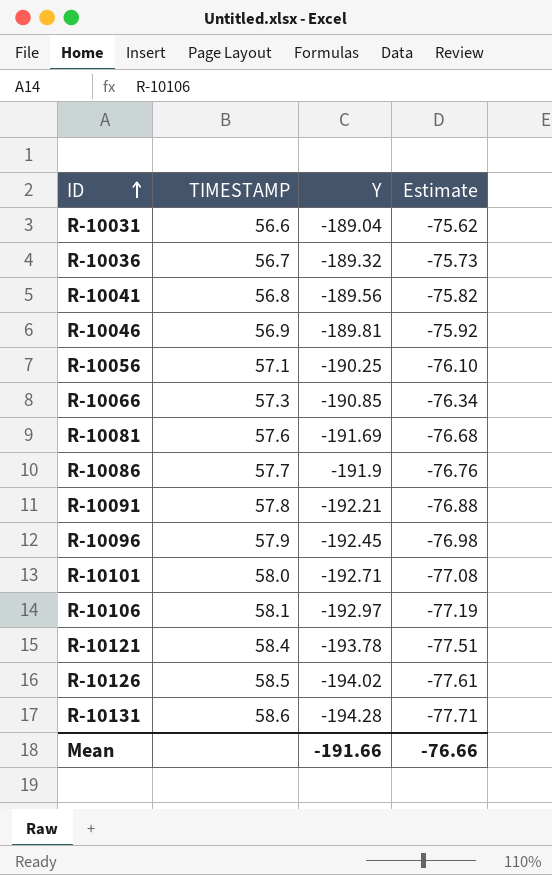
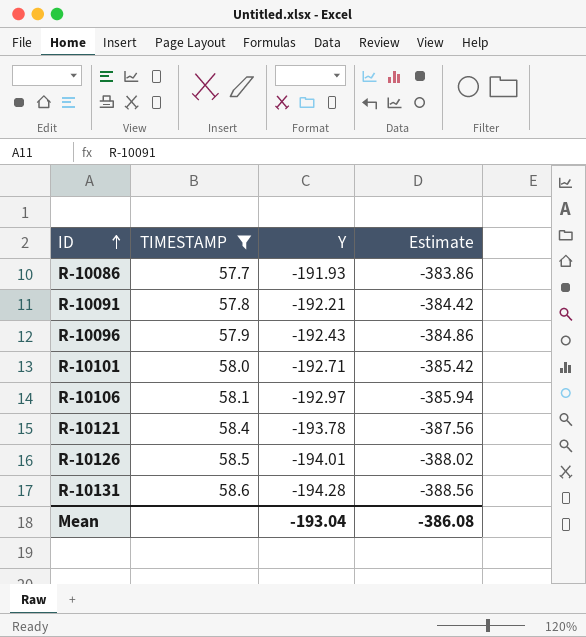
filter: none -> TIMESTAMP >= 57.7
column Estimate | formula: [Y] * 0.4 -> [Y] * 2
R-10086 | Y: -191.9 -> -191.93
R-10096 | Y: -192.45 -> -192.43
R-10126 | Y: -194.02 -> -194.01
Mean | Y: -191.66 -> -193.04
Mean | Estimate: -76.66 -> -386.08

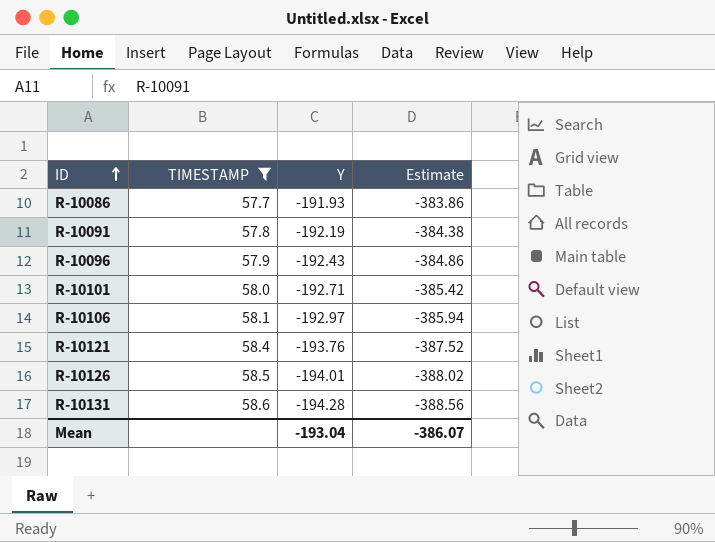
R-10091 | Y: -192.21 -> -192.19
R-10091 | Estimate: -384.42 -> -384.38
R-10121 | Y: -193.78 -> -193.76
R-10121 | Estimate: -387.56 -> -387.52
Mean | Estimate: -386.08 -> -386.07

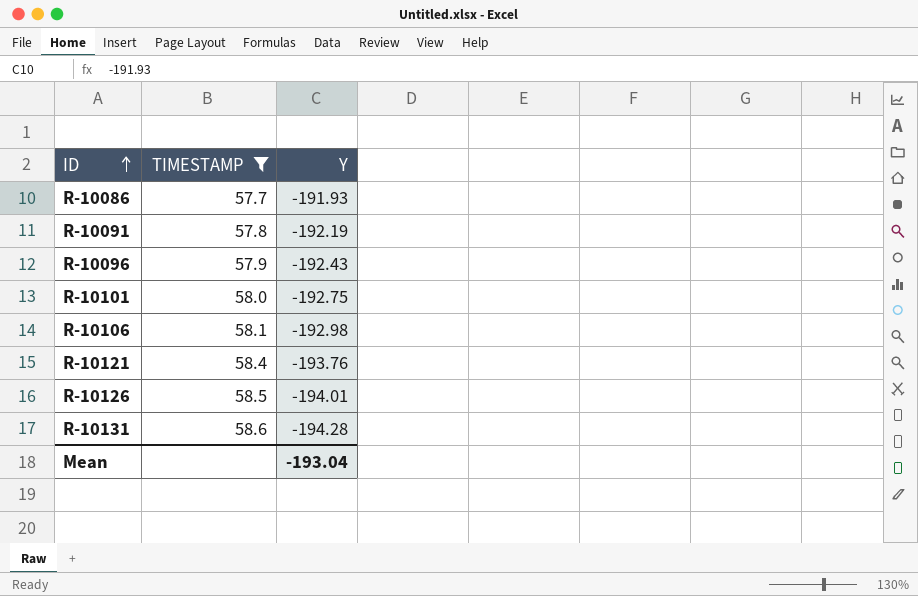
column Estimate | formula: [Y] * 2 -> none
R-10101 | Y: -192.71 -> -192.75
R-10106 | Y: -192.97 -> -192.98

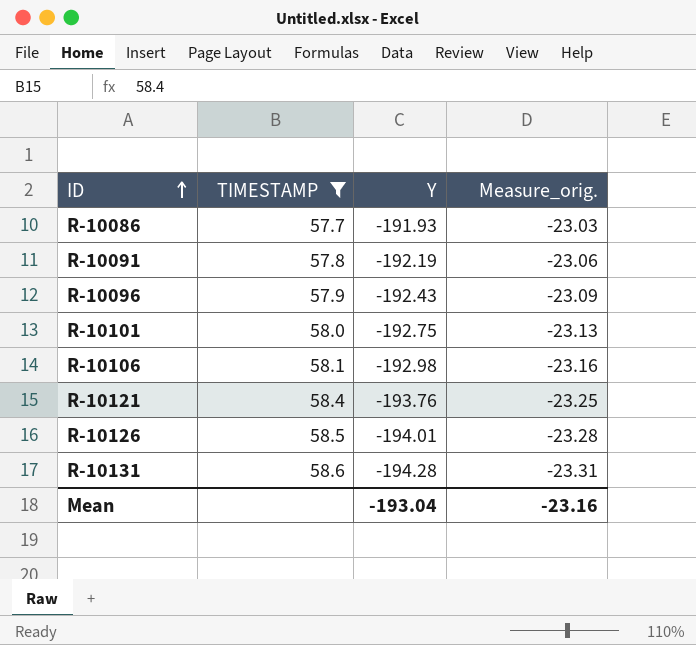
column Measure_orig. | formula: none -> [Y] * 0.12

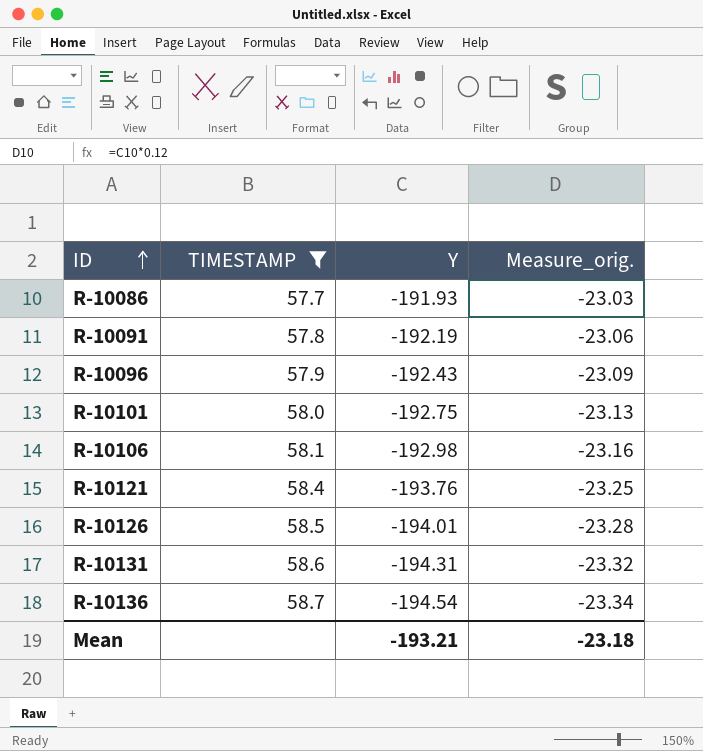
R-10131 | Y: -194.28 -> -194.31
R-10131 | Measure_orig.: -23.31 -> -23.32
row R-10136: none -> 58.7 | -194.54 | -23.34
Mean | Y: -193.04 -> -193.21
Mean | Measure_orig.: -23.16 -> -23.18

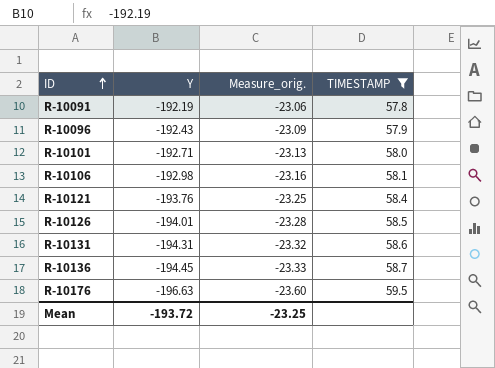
column TIMESTAMP | position: 2 -> 4
row R-10086: 57.7 | -191.93 | -23.03 -> none
R-10101 | Y: -192.75 -> -192.71
R-10136 | Y: -194.54 -> -194.45
R-10136 | Measure_orig.: -23.34 -> -23.33
row R-10176: none -> -196.63 | -23.60 | 59.5
Mean | Y: -193.21 -> -193.72
Mean | Measure_orig.: -23.18 -> -23.25

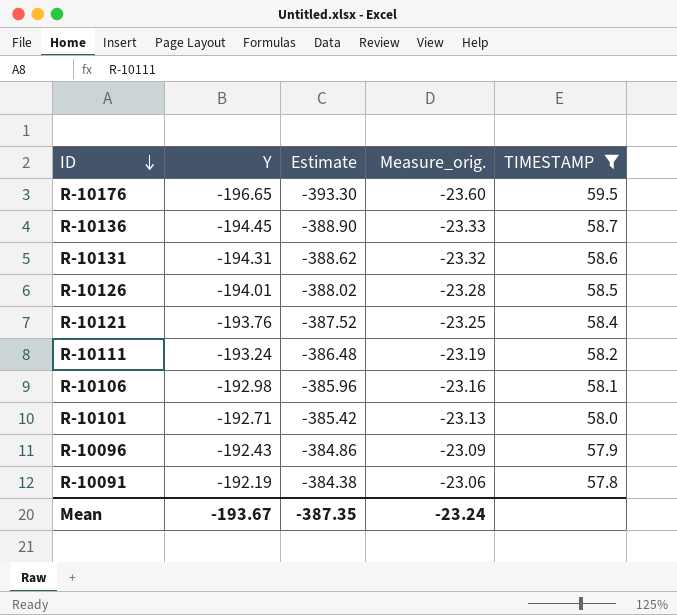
row order: ID ascending -> ID descending
column Estimate | formula: none -> [Y] * 2
R-10176 | Y: -196.63 -> -196.65
row R-10111: none -> -193.24 | -386.48 | -23.19 | 58.2
Mean | Y: -193.72 -> -193.67
Mean | Measure_orig.: -23.25 -> -23.24

